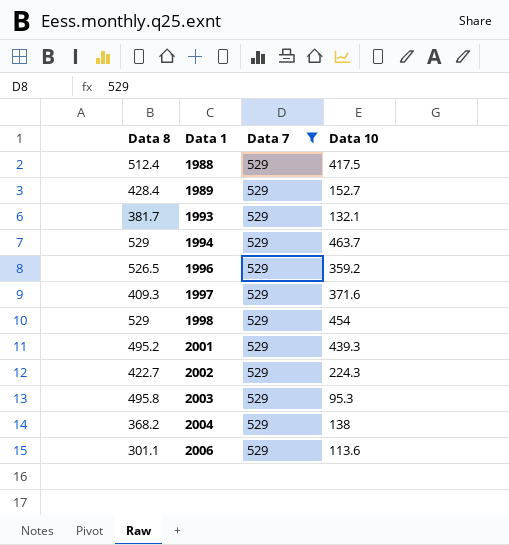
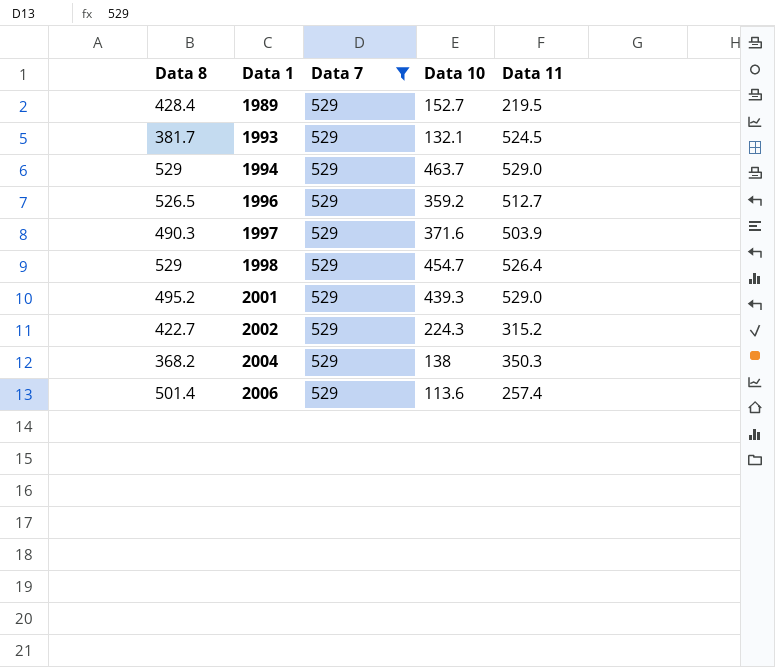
column Data 11 | position: none -> 5
row 1988: 512.4 | 529 | 417.5 -> none
row 2003: 495.8 | 529 | 95.3 -> none
1997 | Data 8: 409.3 -> 490.3
1998 | Data 10: 454 -> 454.7
2006 | Data 8: 301.1 -> 501.4

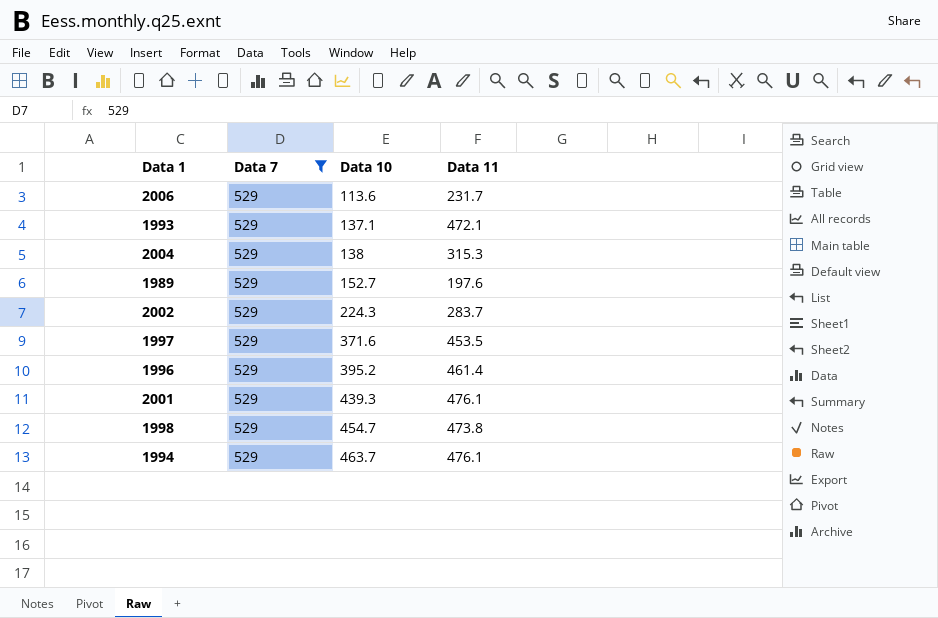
row order: Data 1 ascending -> Data 10 ascending
column Data 8 | position: 1 -> none
2006 | Data 11: 257.4 -> 231.7
1993 | Data 10: 132.1 -> 137.1
1993 | Data 11: 524.5 -> 472.1
2004 | Data 11: 350.3 -> 315.3
1989 | Data 11: 219.5 -> 197.6
2002 | Data 11: 315.2 -> 283.7
1997 | Data 11: 503.9 -> 453.5
1996 | Data 10: 359.2 -> 395.2
1996 | Data 11: 512.7 -> 461.4
2001 | Data 11: 529.0 -> 476.1
1998 | Data 11: 526.4 -> 473.8
1994 | Data 11: 529.0 -> 476.1

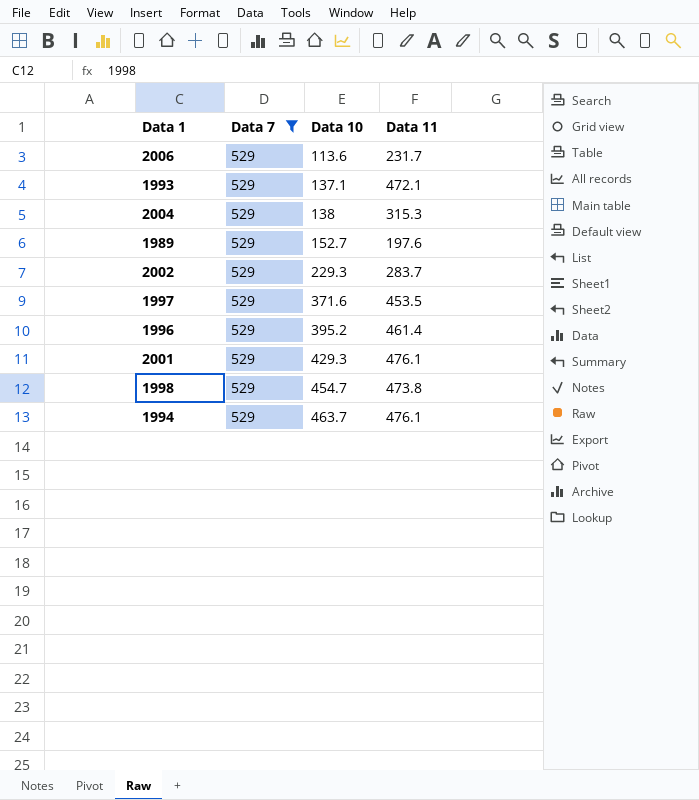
2002 | Data 10: 224.3 -> 229.3
2001 | Data 10: 439.3 -> 429.3

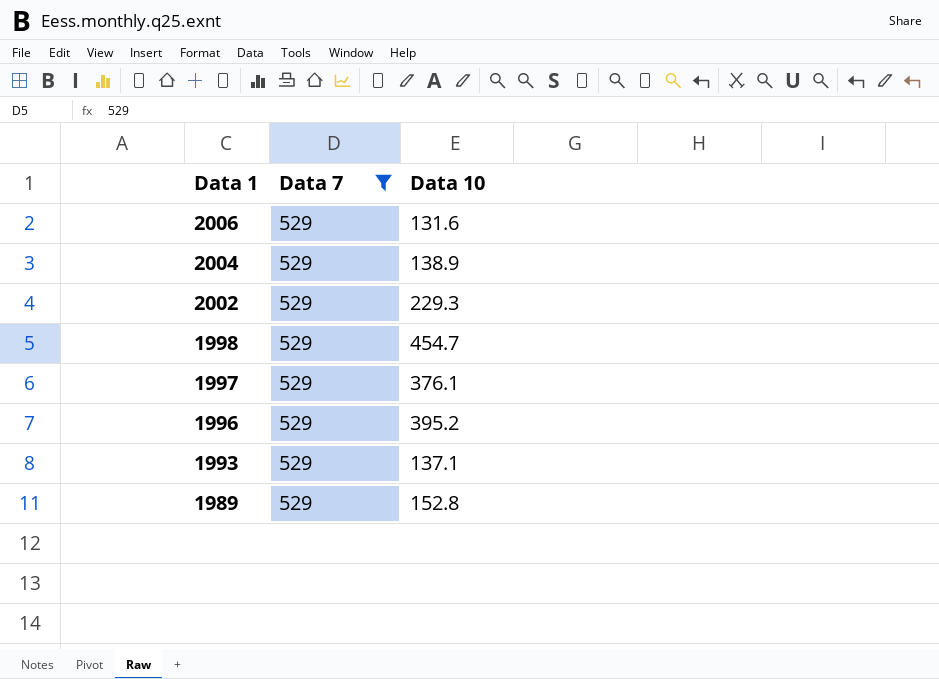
row order: Data 10 ascending -> Data 1 descending
column Data 11 | position: 4 -> none
row 2001: 529 | 429.3 | 476.1 -> none
row 1994: 529 | 463.7 | 476.1 -> none
2006 | Data 10: 113.6 -> 131.6
2004 | Data 10: 138 -> 138.9
1997 | Data 10: 371.6 -> 376.1
1989 | Data 10: 152.7 -> 152.8

